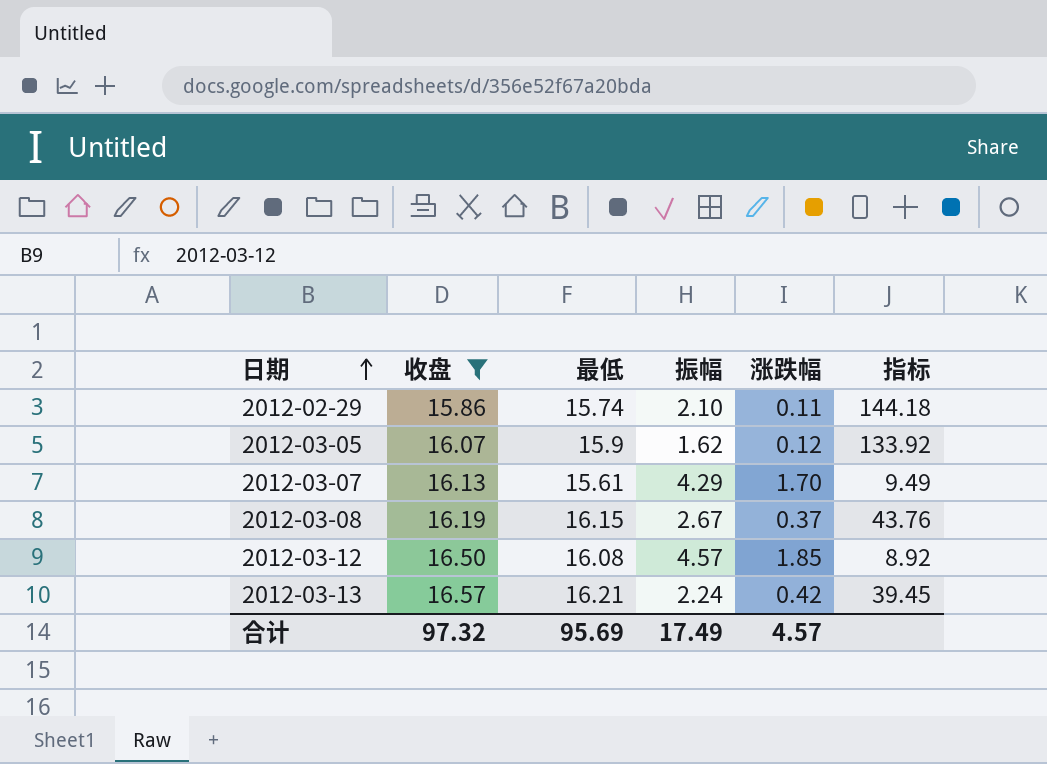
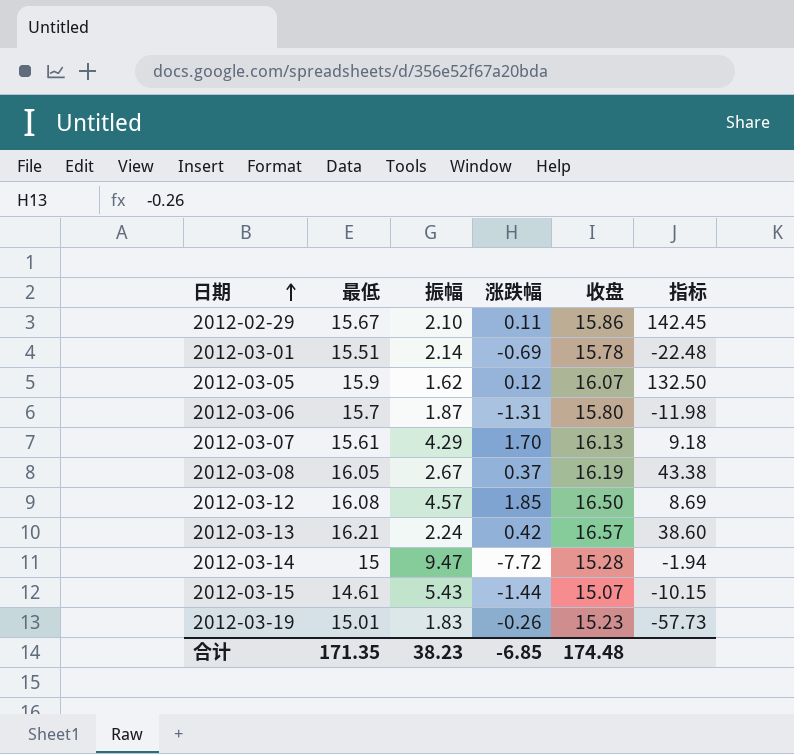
filter: 收盘 >= 15.86 -> none
column 收盘 | position: 2 -> 5
column 指标 | formula: [收盘] / [涨跌幅] -> [最低] / [涨跌幅]
2012-02-29 | 最低: 15.74 -> 15.67
2012-03-08 | 最低: 16.15 -> 16.05
合计 | 最低: 95.69 -> 171.35
合计 | 振幅: 17.49 -> 38.23
合计 | 涨跌幅: 4.57 -> -6.85
合计 | 收盘: 97.32 -> 174.48

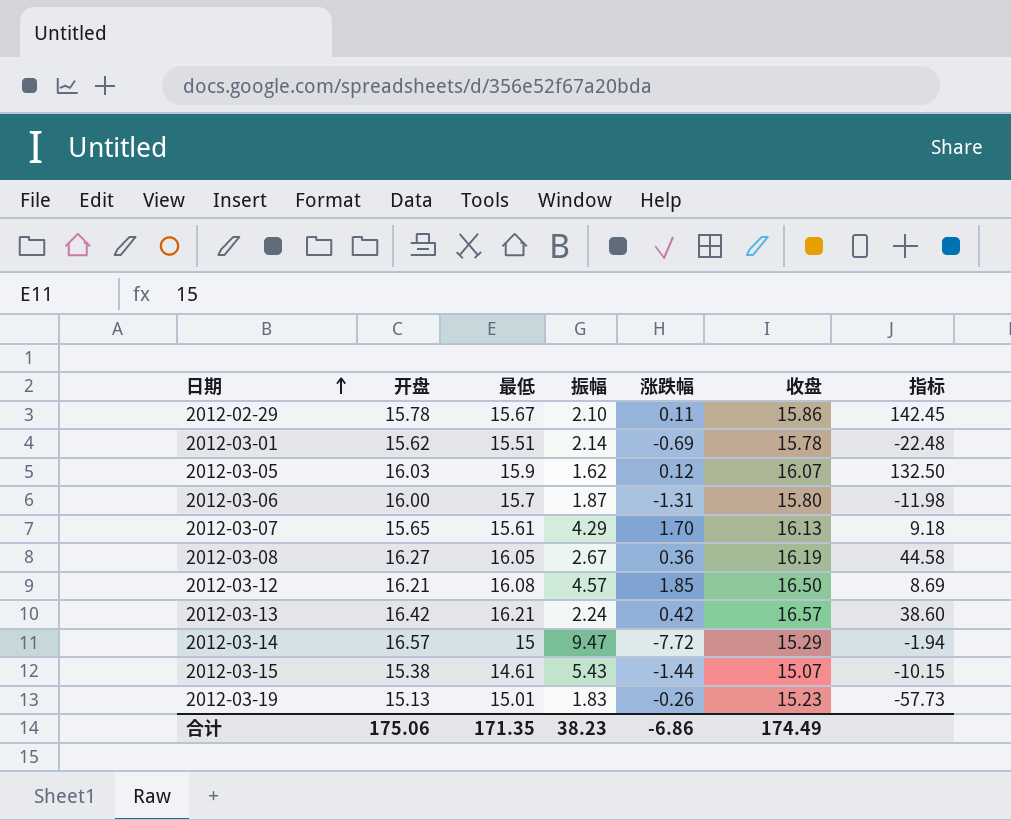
column 开盘 | position: none -> 2
2012-03-08 | 涨跌幅: 0.37 -> 0.36
2012-03-08 | 指标: 43.38 -> 44.58
2012-03-14 | 收盘: 15.28 -> 15.29
合计 | 涨跌幅: -6.85 -> -6.86
合计 | 收盘: 174.48 -> 174.49

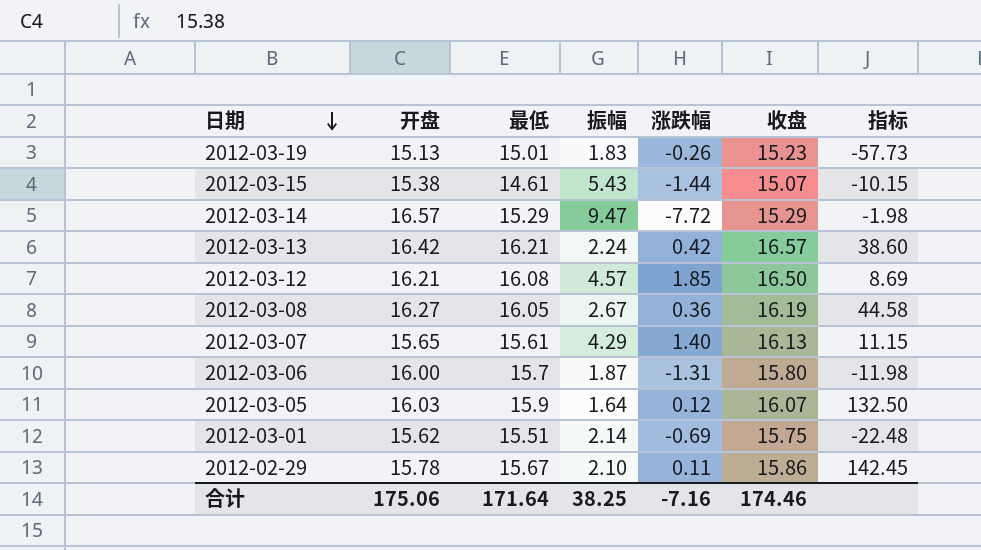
row order: 日期 ascending -> 日期 descending
2012-03-14 | 最低: 15 -> 15.29
2012-03-14 | 指标: -1.94 -> -1.98
2012-03-07 | 涨跌幅: 1.70 -> 1.40
2012-03-07 | 指标: 9.18 -> 11.15
2012-03-05 | 振幅: 1.62 -> 1.64
2012-03-01 | 收盘: 15.78 -> 15.75
合计 | 最低: 171.35 -> 171.64
合计 | 振幅: 38.23 -> 38.25
合计 | 涨跌幅: -6.86 -> -7.16
合计 | 收盘: 174.49 -> 174.46

